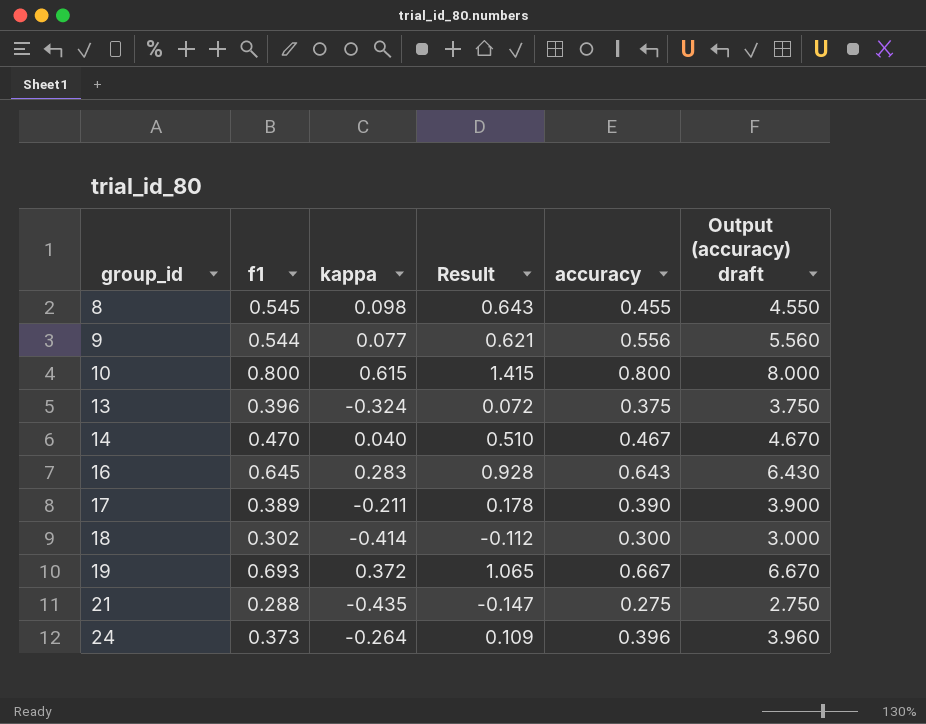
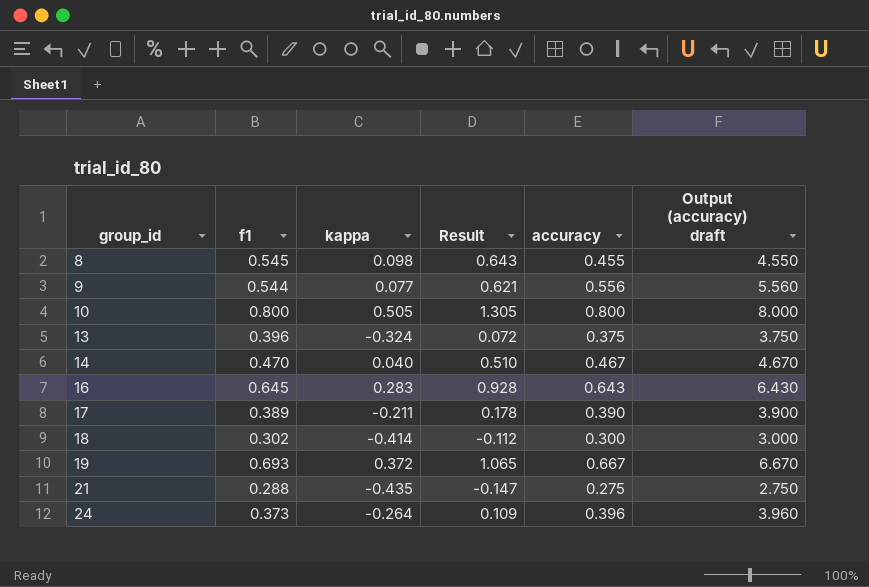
10 | kappa: 0.615 -> 0.505
10 | Result: 1.415 -> 1.305

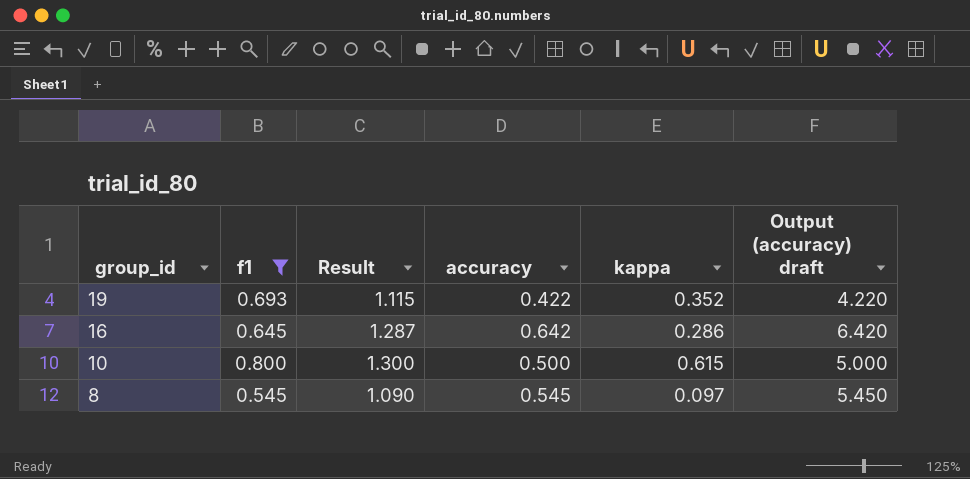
filter: none -> f1 >= 0.545
row order: group_id ascending -> group_id descending
column Result | formula: [f1] + [kappa] -> [f1] + [accuracy]
column kappa | position: 3 -> 5
19 | accuracy: 0.667 -> 0.422
19 | kappa: 0.372 -> 0.352
19 | Output (accuracy) draft: 6.670 -> 4.220
16 | accuracy: 0.643 -> 0.642
16 | kappa: 0.283 -> 0.286
16 | Output (accuracy) draft: 6.430 -> 6.420
10 | accuracy: 0.800 -> 0.500
10 | kappa: 0.505 -> 0.615
10 | Output (accuracy) draft: 8.000 -> 5.000
8 | accuracy: 0.455 -> 0.545
8 | kappa: 0.098 -> 0.097
8 | Output (accuracy) draft: 4.550 -> 5.450

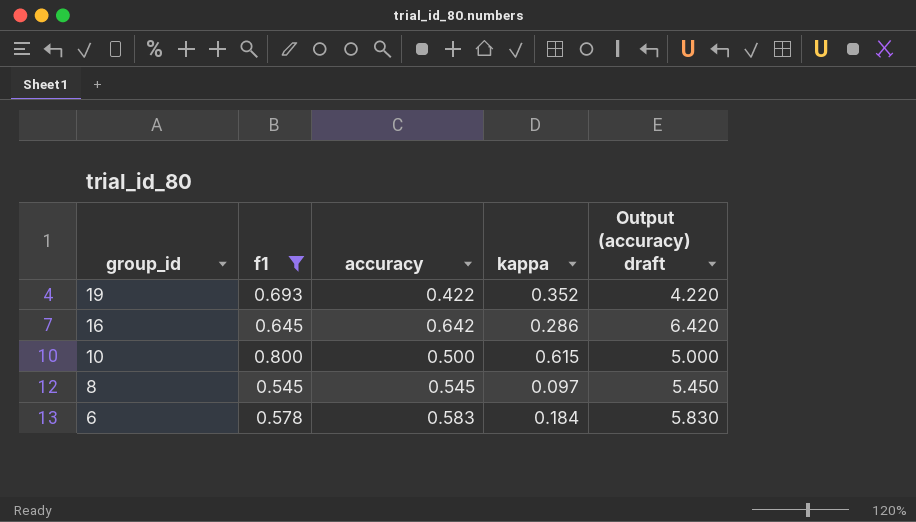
column Result | formula: [f1] + [accuracy] -> none
row 6: none -> 0.578 | 0.583 | 0.184 | 5.830

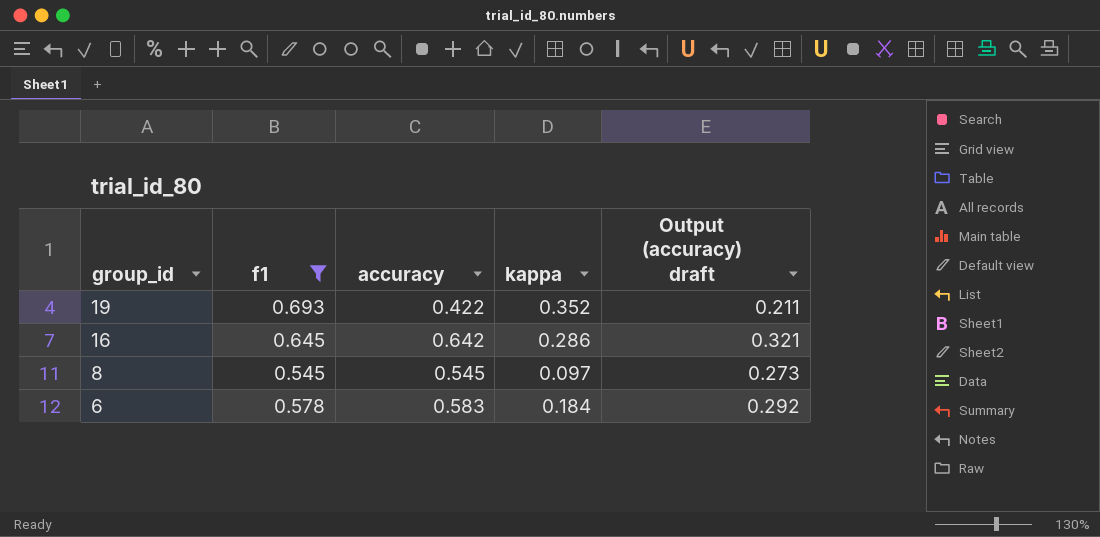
column Output (accuracy) draft | formula: [accuracy] * 10 -> [accuracy] * 0.5
row 10: 0.800 | 0.500 | 0.615 | 5.000 -> none

